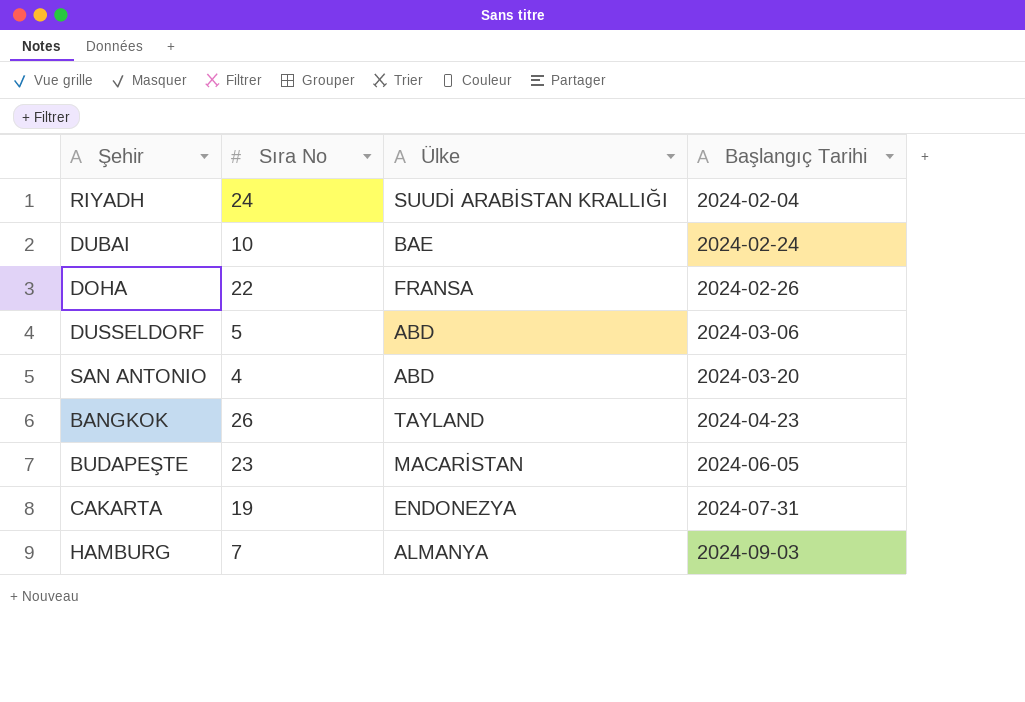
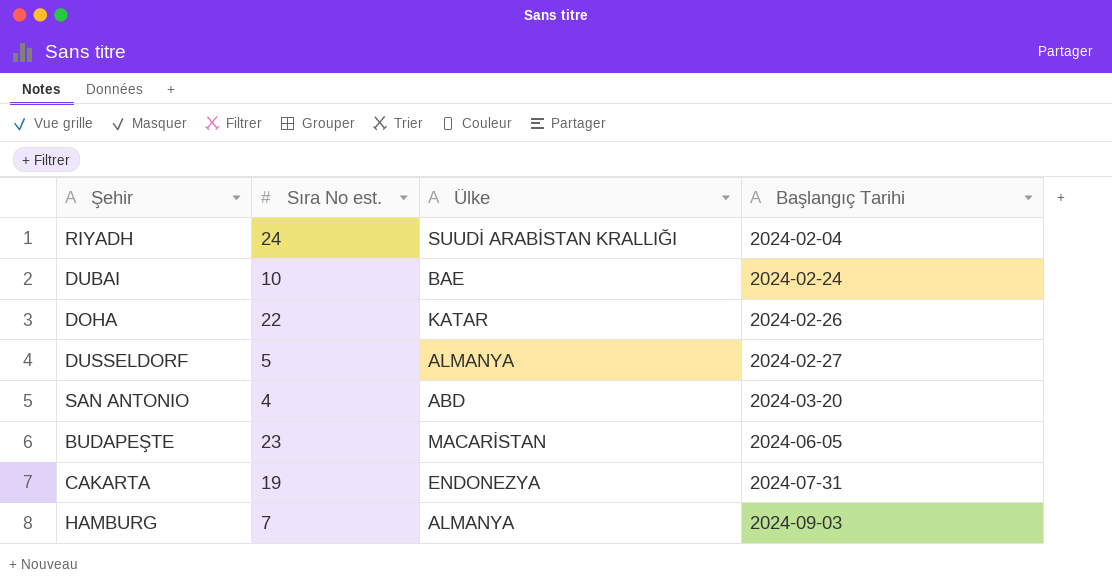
column name: Sıra No -> Sıra No est.
row BANGKOK: 26 | TAYLAND | 2024-04-23 -> none
DOHA | Ülke: FRANSA -> KATAR
DUSSELDORF | Ülke: ABD -> ALMANYA
DUSSELDORF | Başlangıç Tarihi: 2024-03-06 -> 2024-02-27

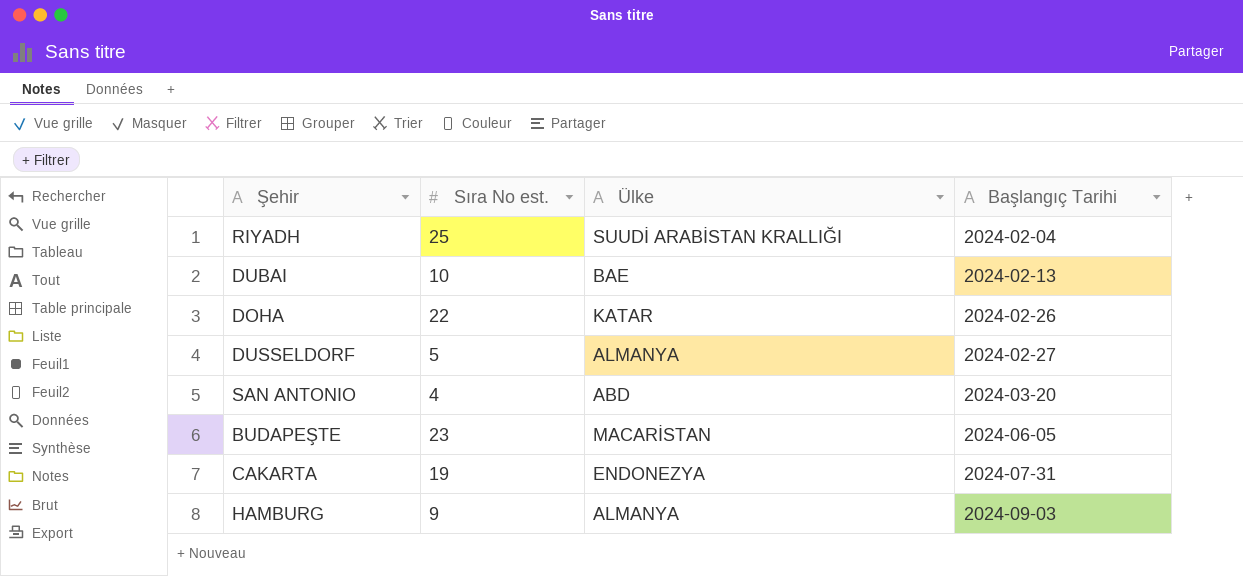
RIYADH | Sıra No est.: 24 -> 25
DUBAI | Başlangıç Tarihi: 2024-02-24 -> 2024-02-13
HAMBURG | Sıra No est.: 7 -> 9

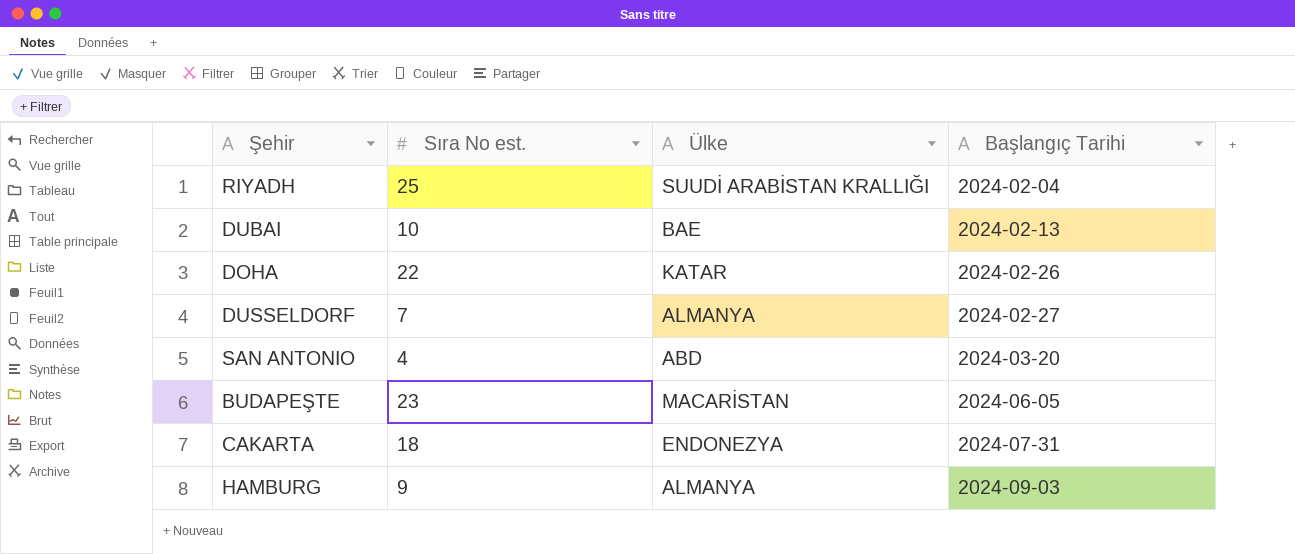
DUSSELDORF | Sıra No est.: 5 -> 7
CAKARTA | Sıra No est.: 19 -> 18

